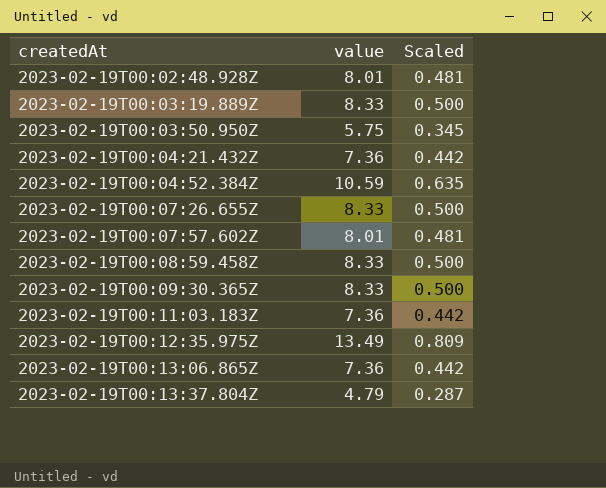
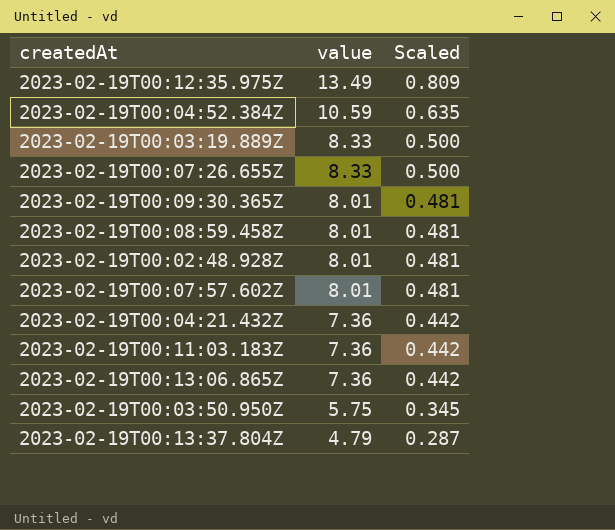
row order: createdAt ascending -> value descending
2023-02-19T00:09:30.365Z | value: 8.33 -> 8.01
2023-02-19T00:09:30.365Z | Scaled: 0.500 -> 0.481
2023-02-19T00:08:59.458Z | value: 8.33 -> 8.01
2023-02-19T00:08:59.458Z | Scaled: 0.500 -> 0.481

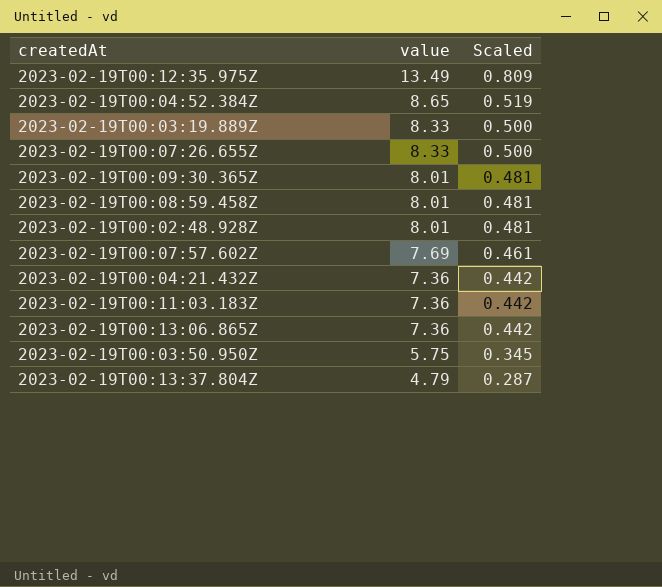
2023-02-19T00:04:52.384Z | value: 10.59 -> 8.65
2023-02-19T00:04:52.384Z | Scaled: 0.635 -> 0.519
2023-02-19T00:07:57.602Z | value: 8.01 -> 7.69
2023-02-19T00:07:57.602Z | Scaled: 0.481 -> 0.461

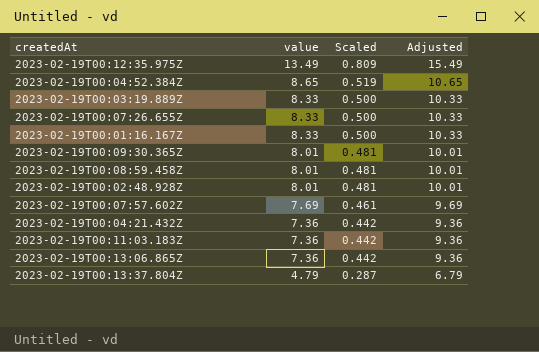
column Adjusted | formula: none -> [value] + 2
row 2023-02-19T00:03:50.950Z: 5.75 | 0.345 -> none
row 2023-02-19T00:01:16.167Z: none -> 8.33 | 0.500 | 10.33

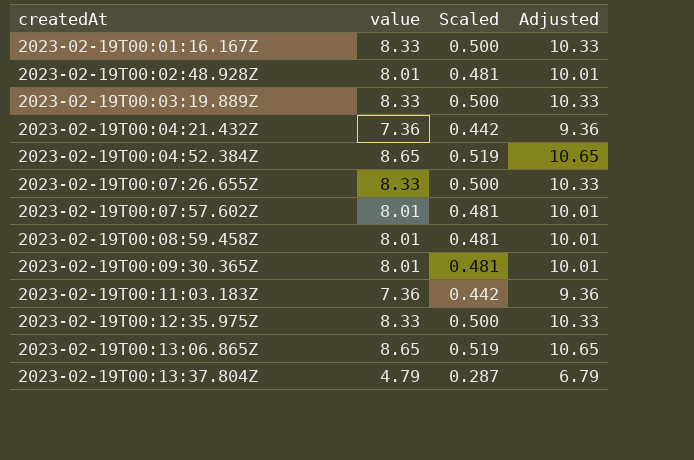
row order: value descending -> createdAt ascending
2023-02-19T00:07:57.602Z | value: 7.69 -> 8.01
2023-02-19T00:07:57.602Z | Scaled: 0.461 -> 0.481
2023-02-19T00:07:57.602Z | Adjusted: 9.69 -> 10.01
2023-02-19T00:12:35.975Z | value: 13.49 -> 8.33
2023-02-19T00:12:35.975Z | Scaled: 0.809 -> 0.500
2023-02-19T00:12:35.975Z | Adjusted: 15.49 -> 10.33
2023-02-19T00:13:06.865Z | value: 7.36 -> 8.65
2023-02-19T00:13:06.865Z | Scaled: 0.442 -> 0.519
2023-02-19T00:13:06.865Z | Adjusted: 9.36 -> 10.65

